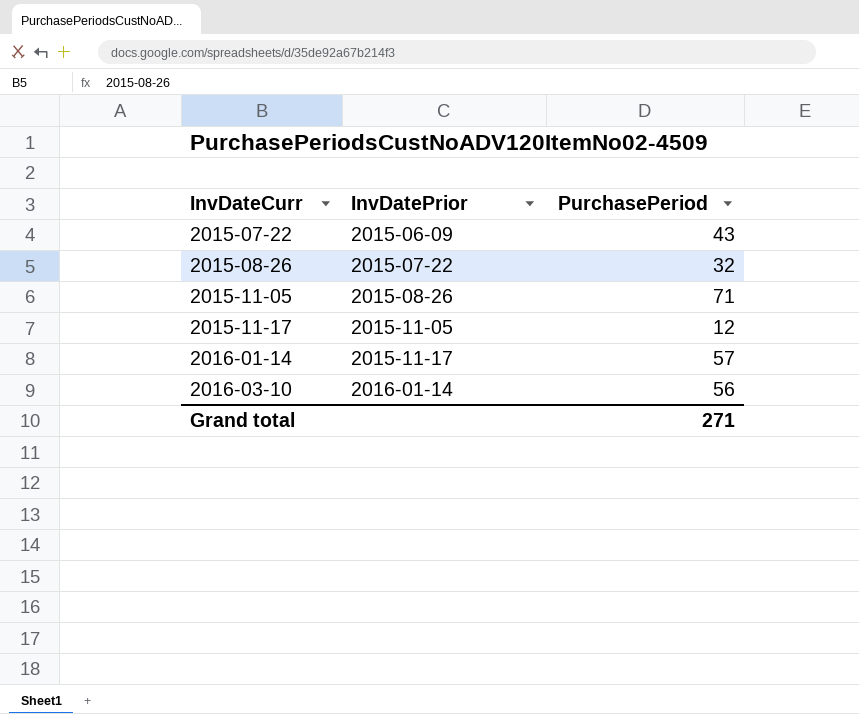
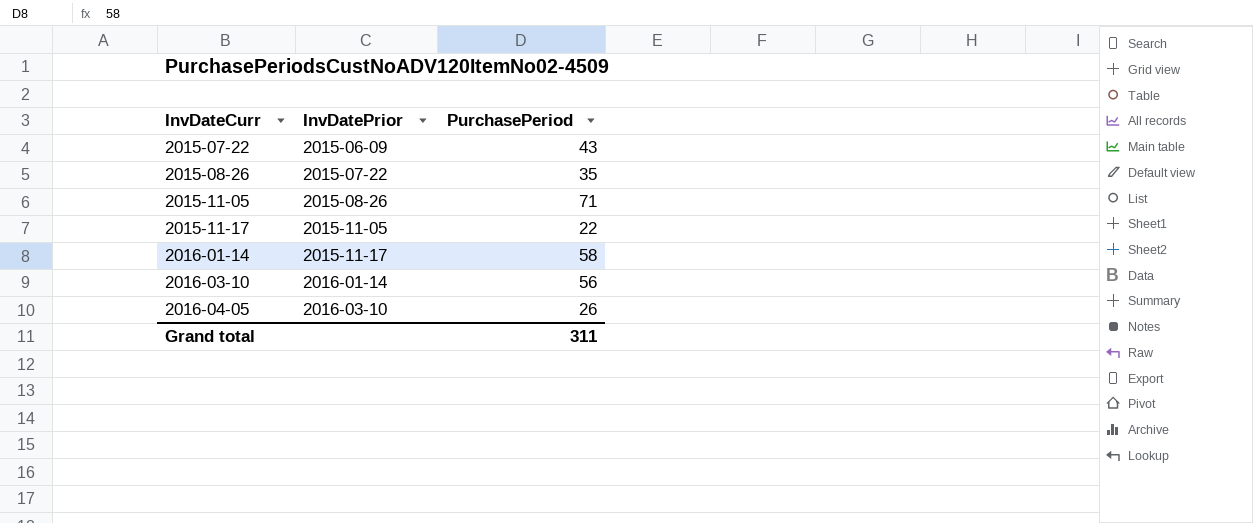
2015-08-26 | PurchasePeriod: 32 -> 35
2015-11-17 | PurchasePeriod: 12 -> 22
2016-01-14 | PurchasePeriod: 57 -> 58
row 2016-04-05: none -> 2016-03-10 | 26
Grand total | PurchasePeriod: 271 -> 311

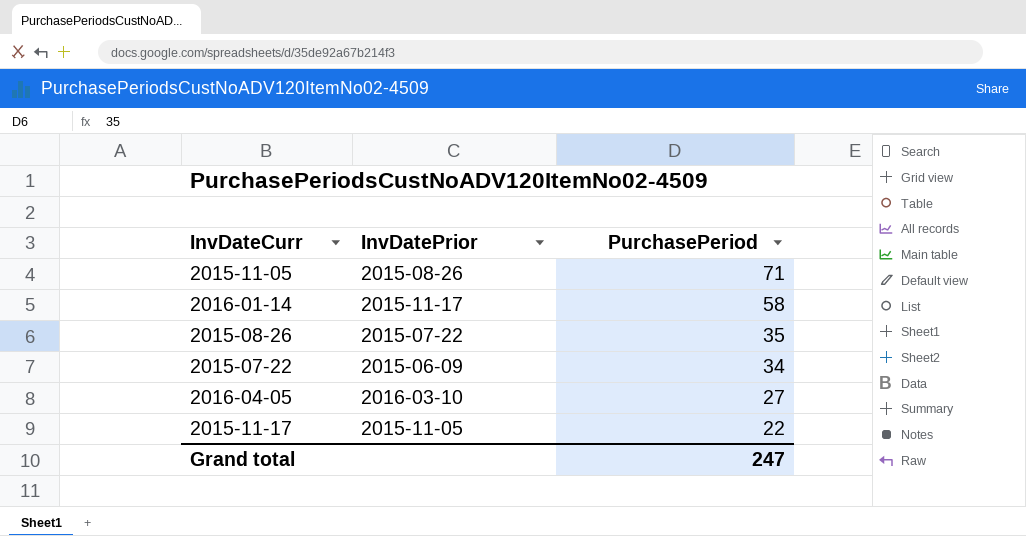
row order: InvDateCurr ascending -> PurchasePeriod descending
row 2016-03-10: 2016-01-14 | 56 -> none
2015-07-22 | PurchasePeriod: 43 -> 34
2016-04-05 | PurchasePeriod: 26 -> 27
Grand total | PurchasePeriod: 311 -> 247

